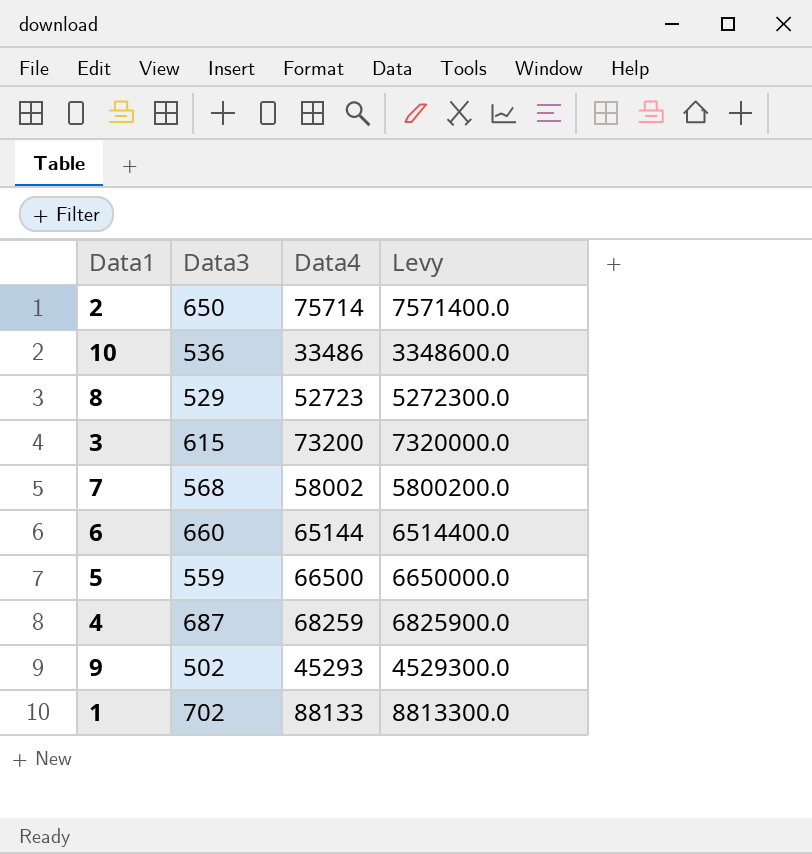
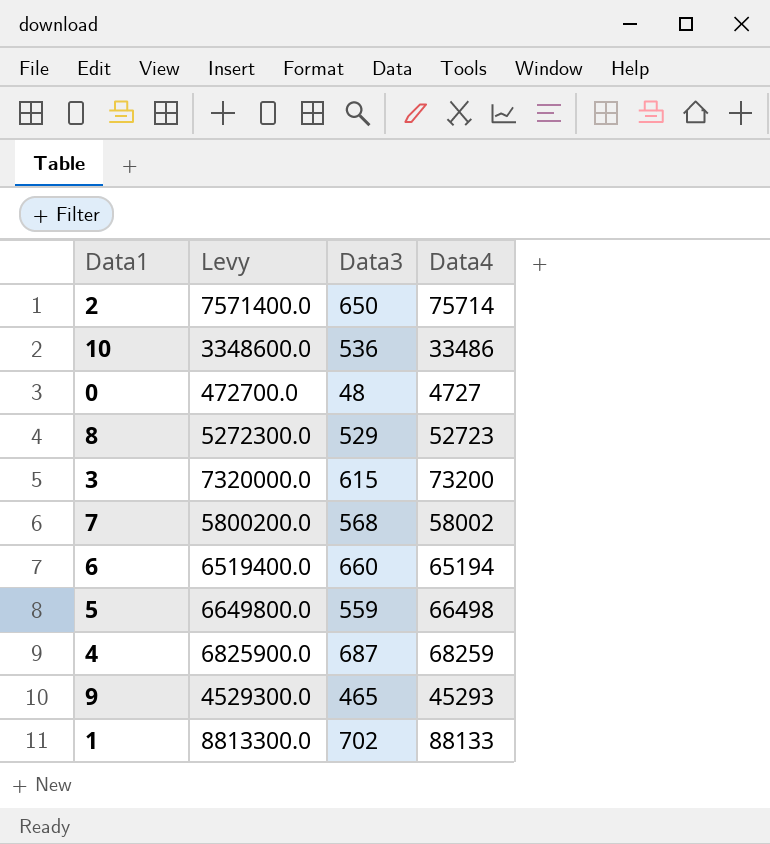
column Levy | position: 4 -> 2
row 0: none -> 472700.0 | 48 | 4727
6 | Levy: 6514400.0 -> 6519400.0
6 | Data4: 65144 -> 65194
5 | Levy: 6650000.0 -> 6649800.0
5 | Data4: 66500 -> 66498
9 | Data3: 502 -> 465

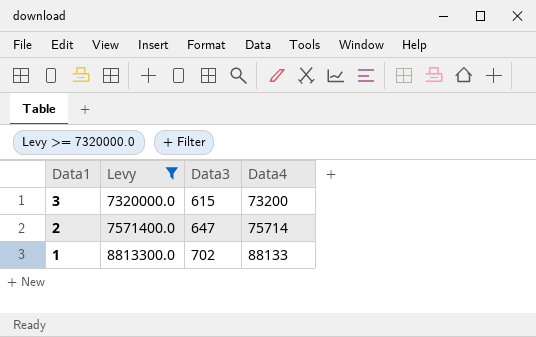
filter: none -> Levy >= 7320000.0
row order: none -> Data1 descending
2 | Data3: 650 -> 647

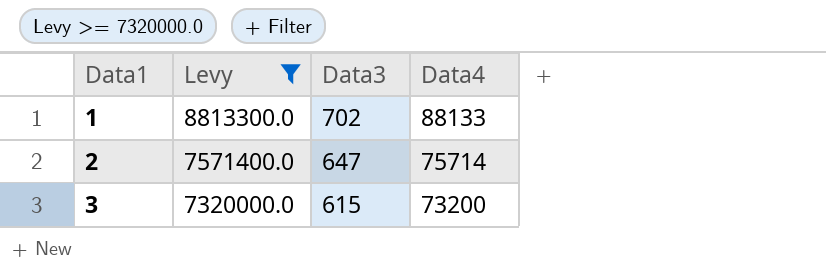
row order: Data1 descending -> Data1 ascending

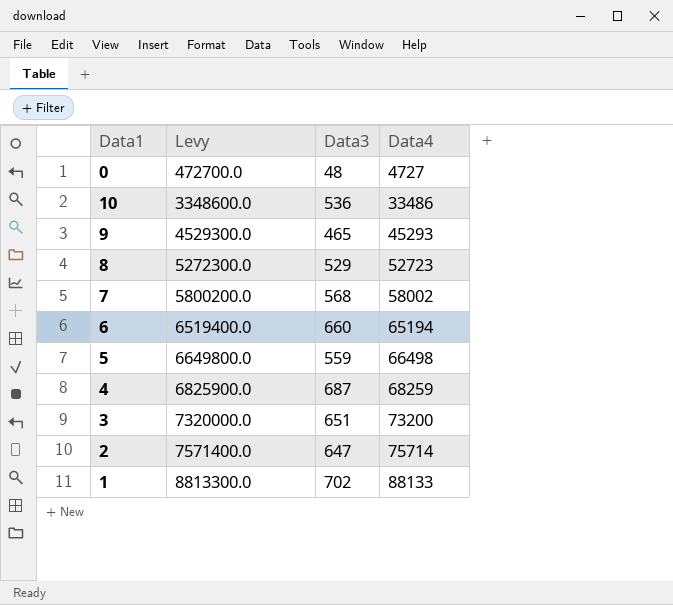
filter: Levy >= 7320000.0 -> none
row order: Data1 ascending -> Levy ascending
3 | Data3: 615 -> 651

